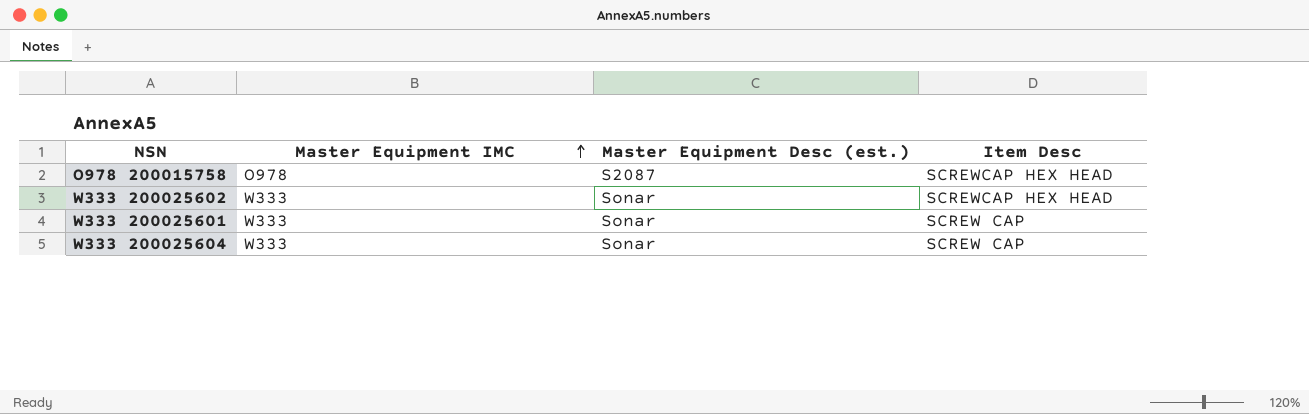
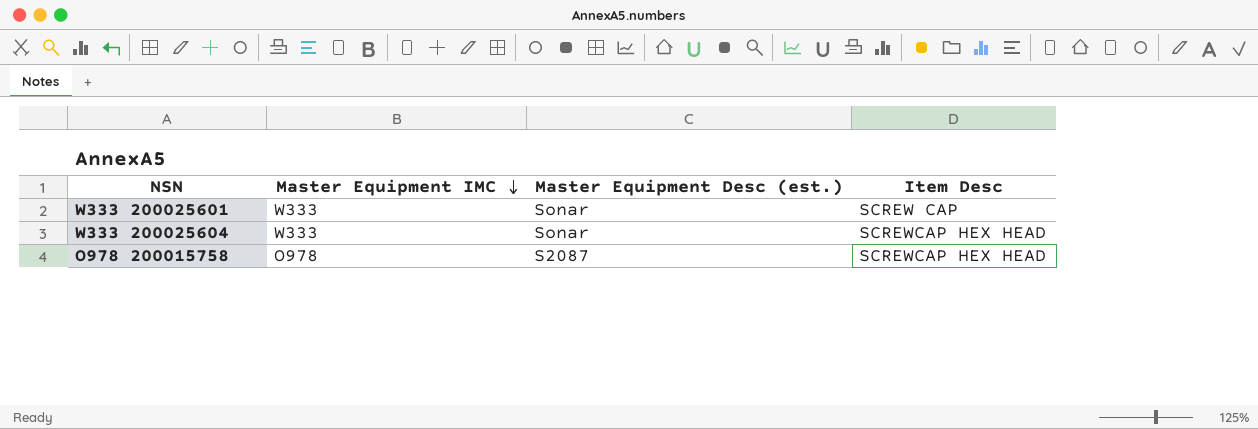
row order: Master Equipment IMC ascending -> Master Equipment IMC descending
row W333 200025602: W333 | Sonar | SCREWCAP HEX HEAD -> none
W333 200025604 | Item Desc: SCREW CAP -> SCREWCAP HEX HEAD

